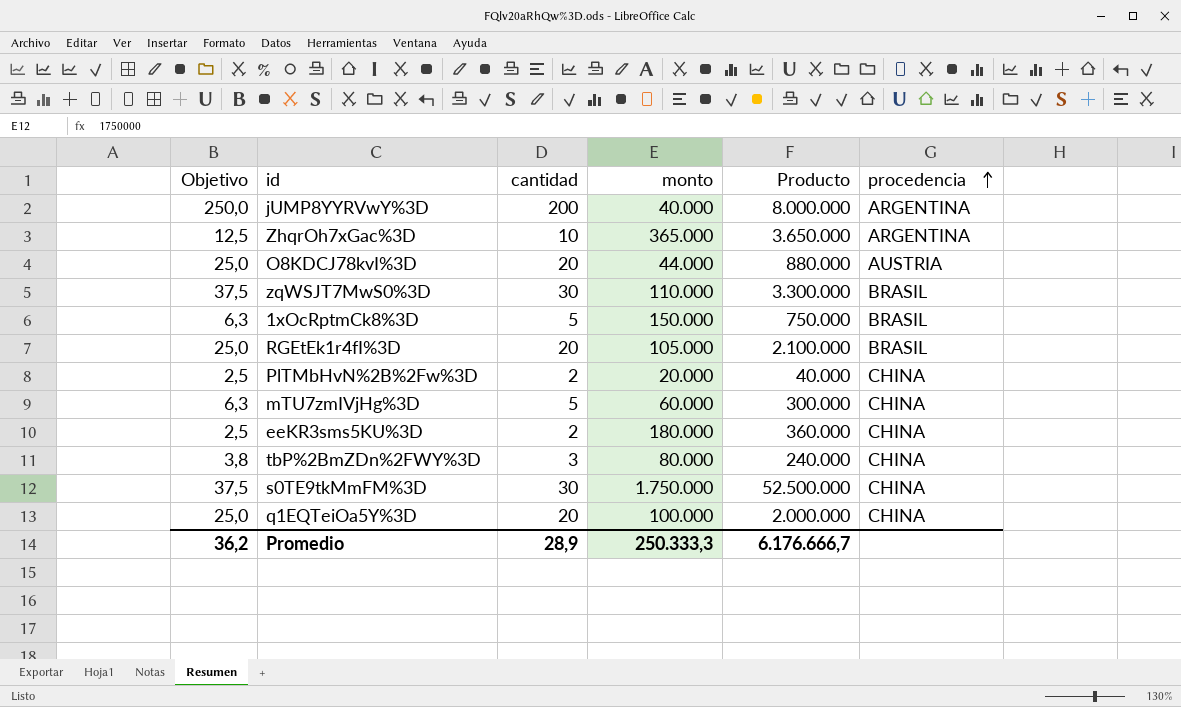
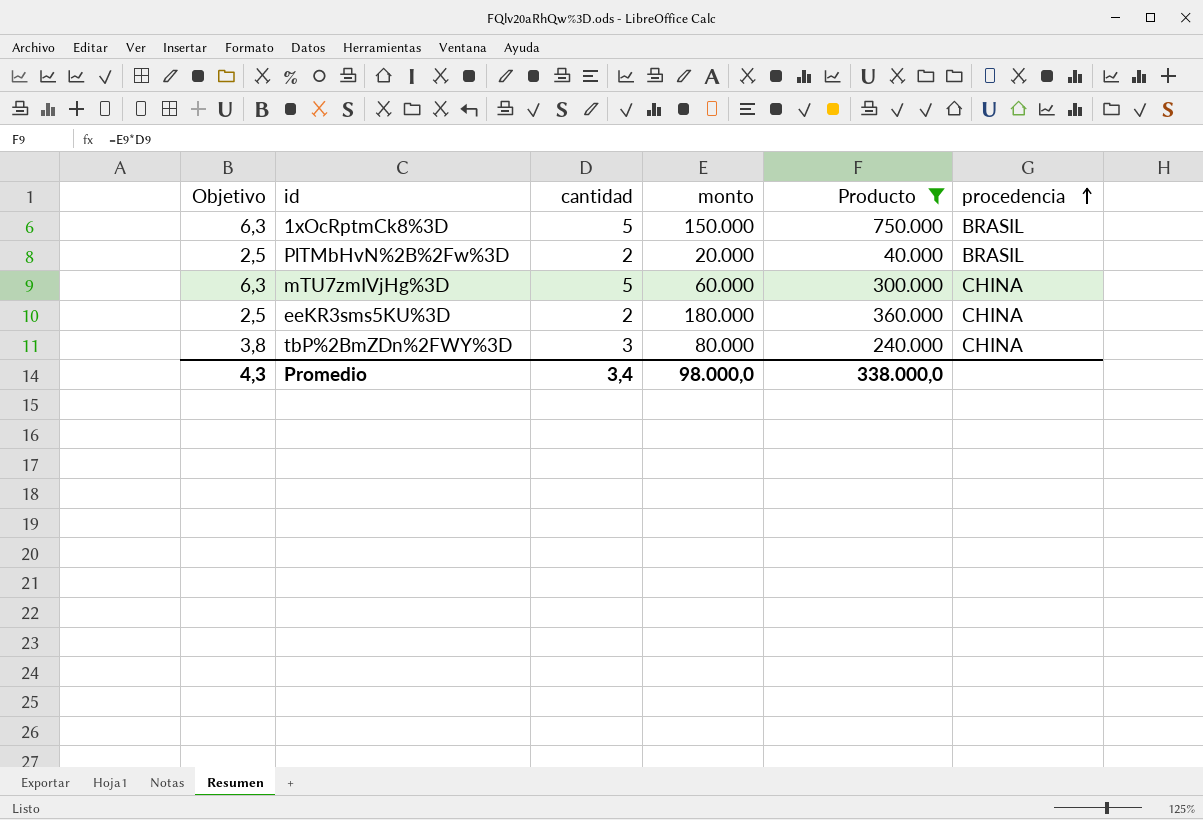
filter: none -> Producto <= 750.000
PlTMbHvN%2B%2Fw%3D | procedencia: CHINA -> BRASIL
Promedio | Objetivo: 36,2 -> 4,3
Promedio | cantidad: 28,9 -> 3,4
Promedio | monto: 250.333,3 -> 98.000,0
Promedio | Producto: 6.176.666,7 -> 338.000,0

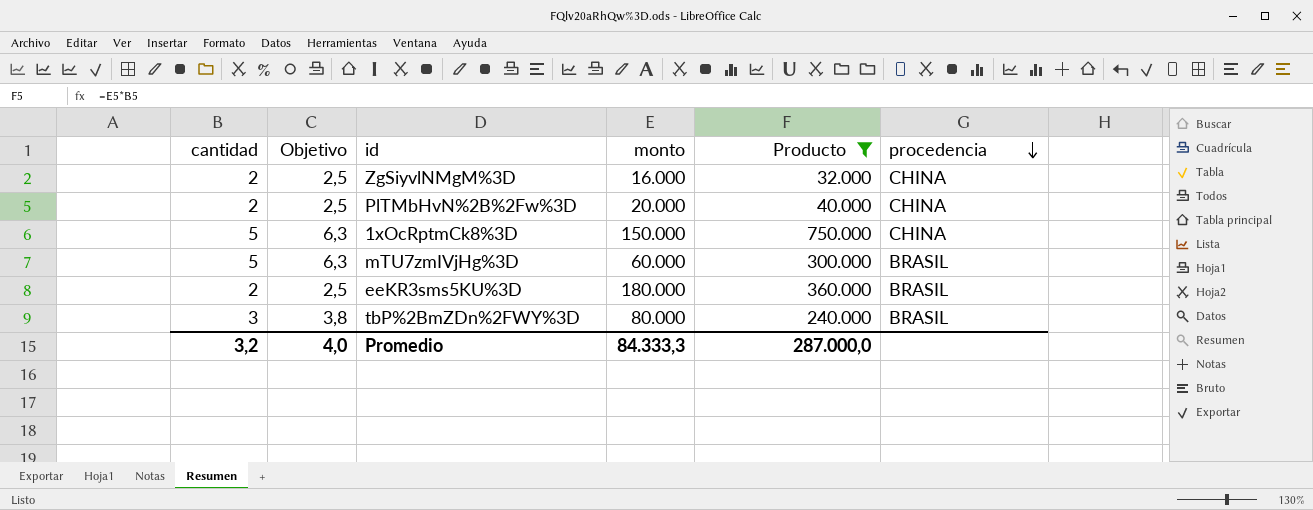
row order: procedencia ascending -> procedencia descending
column cantidad | position: 3 -> 1
row ZgSiyvlNMgM%3D: none -> 2 | 2,5 | 16.000 | 32.000 | CHINA
PlTMbHvN%2B%2Fw%3D | procedencia: BRASIL -> CHINA
1xOcRptmCk8%3D | procedencia: BRASIL -> CHINA
mTU7zmIVjHg%3D | procedencia: CHINA -> BRASIL
eeKR3sms5KU%3D | procedencia: CHINA -> BRASIL
tbP%2BmZDn%2FWY%3D | procedencia: CHINA -> BRASIL
Promedio | cantidad: 3,4 -> 3,2
Promedio | Objetivo: 4,3 -> 4,0
Promedio | monto: 98.000,0 -> 84.333,3
Promedio | Producto: 338.000,0 -> 287.000,0

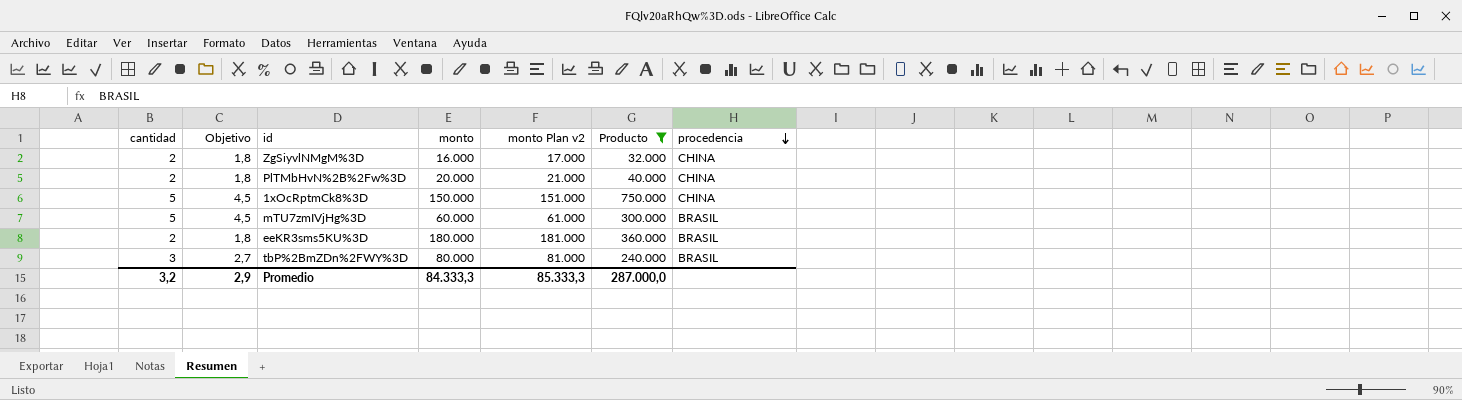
column Objetivo | formula: [cantidad] * 1,25 -> [cantidad] * 0,9
column monto Plan v2 | formula: none -> [monto] + 1000
Promedio | Objetivo: 4,0 -> 2,9

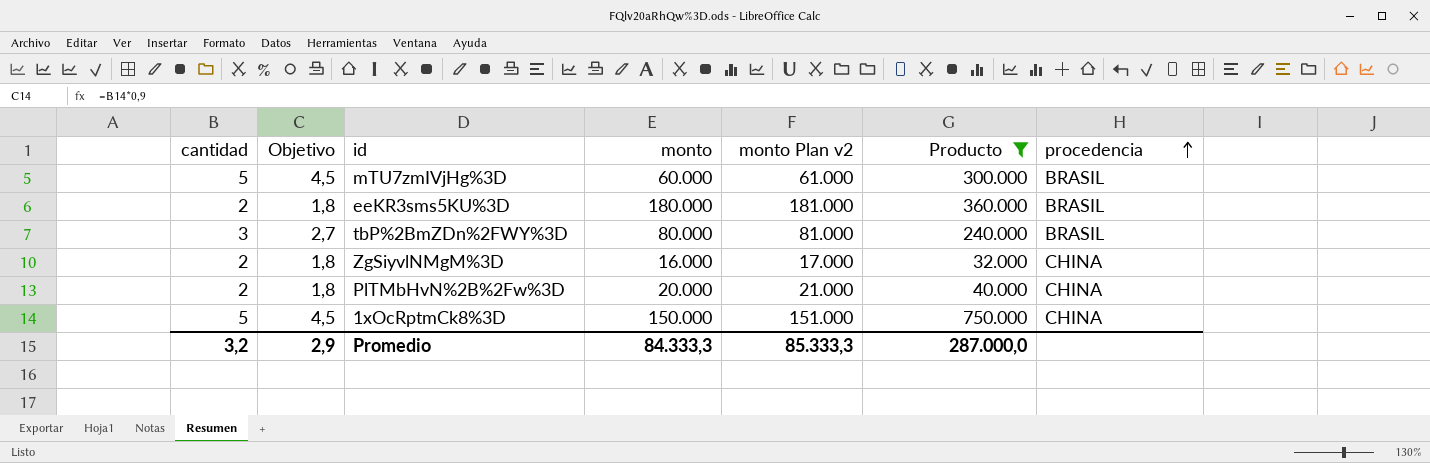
row order: procedencia descending -> procedencia ascending

